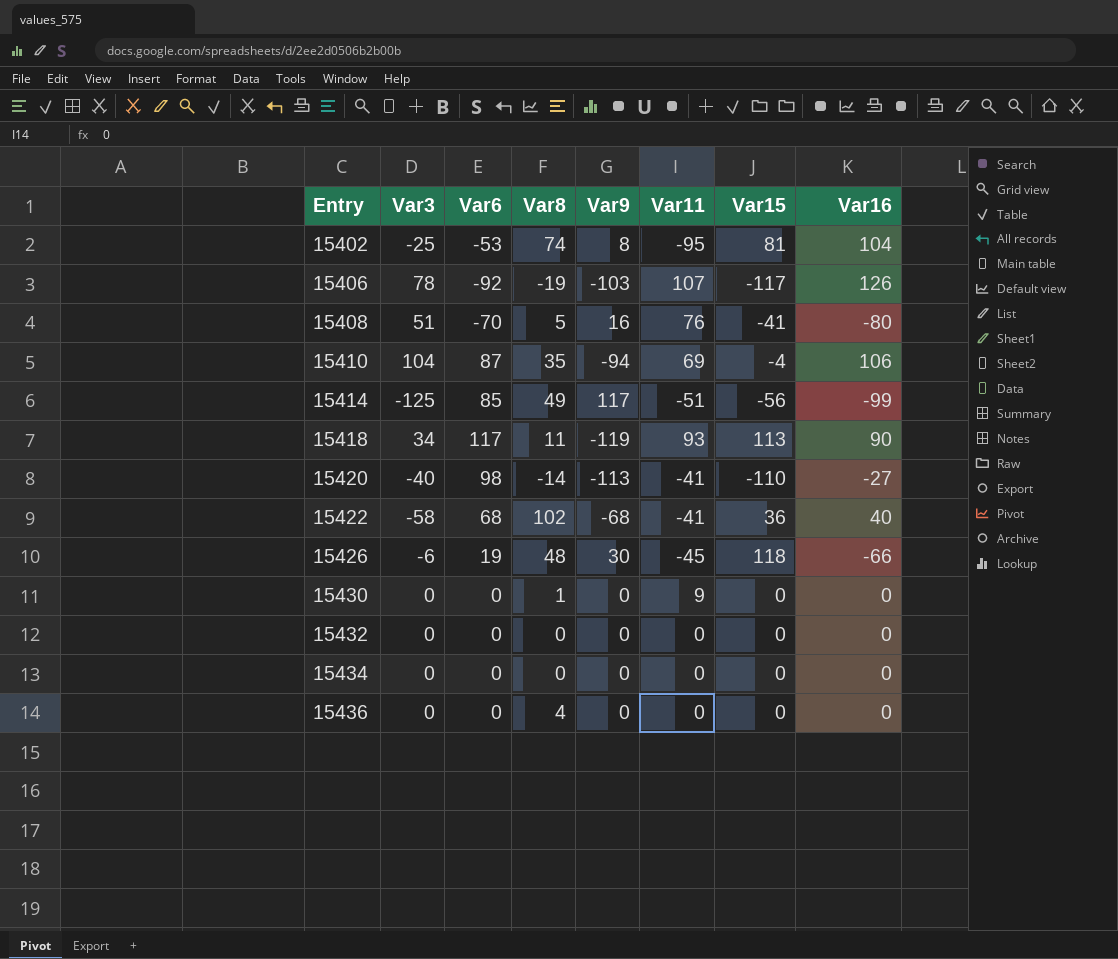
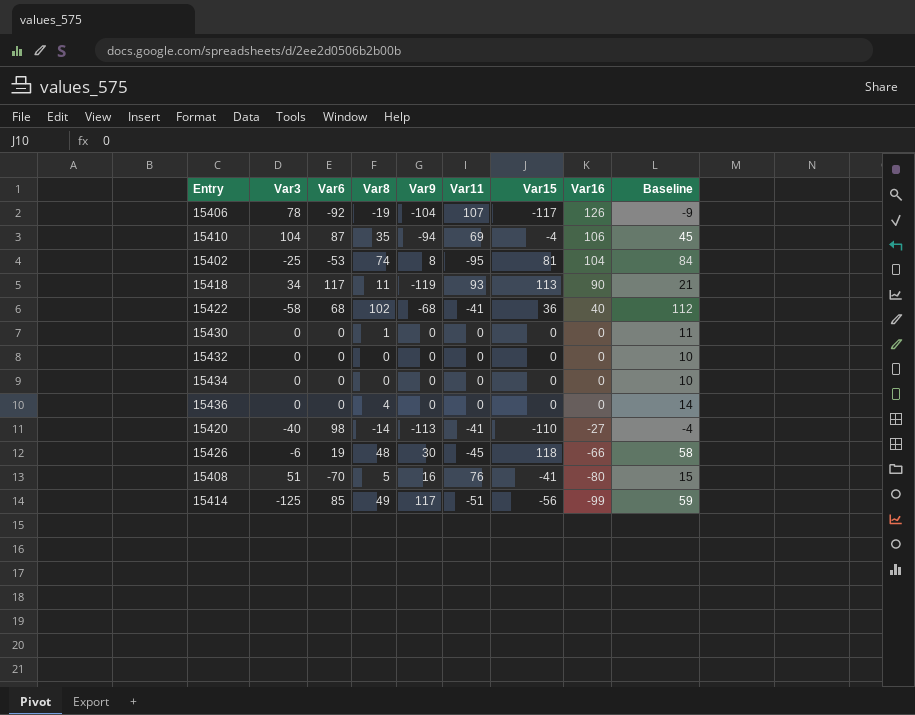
row order: Entry ascending -> Var16 descending
column Baseline | formula: none -> [Var8] + 10
15406 | Var9: -103 -> -104
15430 | Var11: 9 -> 0

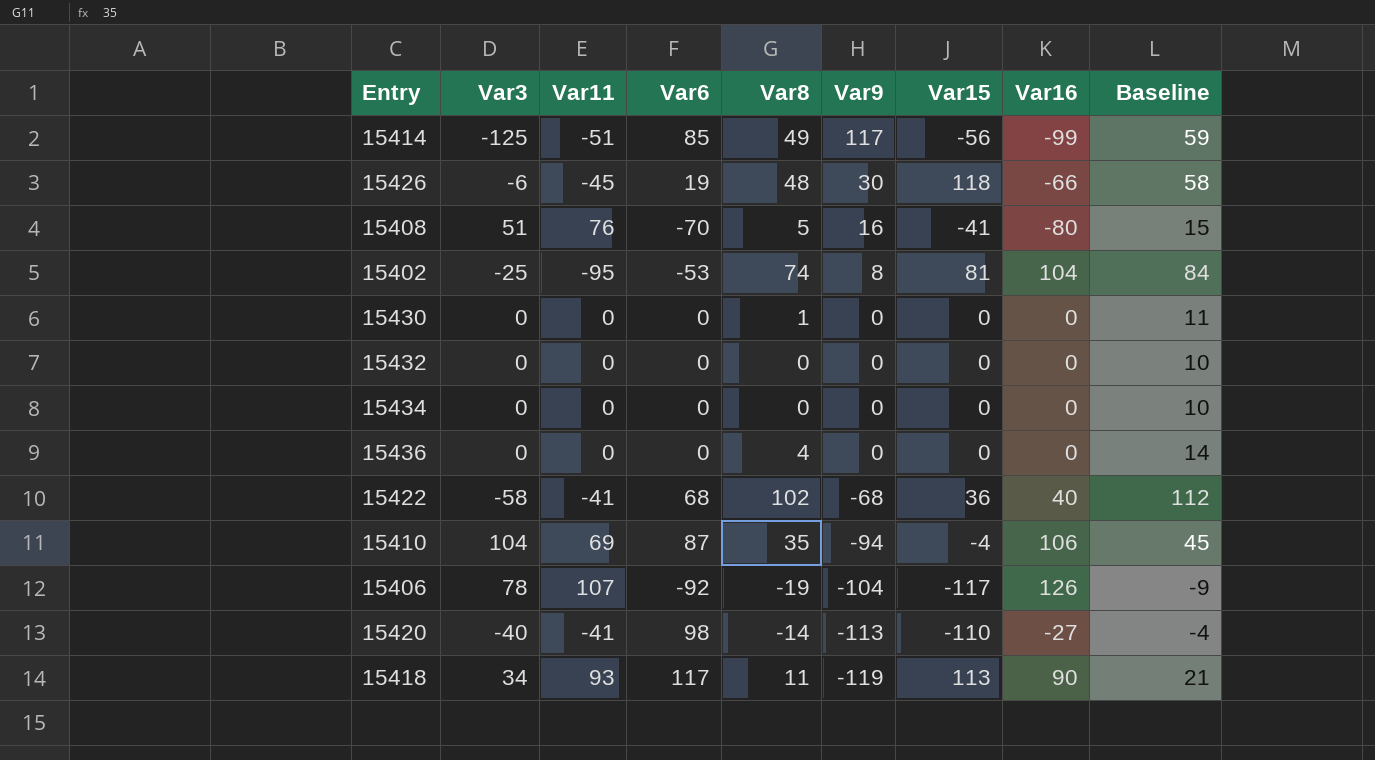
row order: Var16 descending -> Var9 descending
column Var11 | position: 6 -> 3

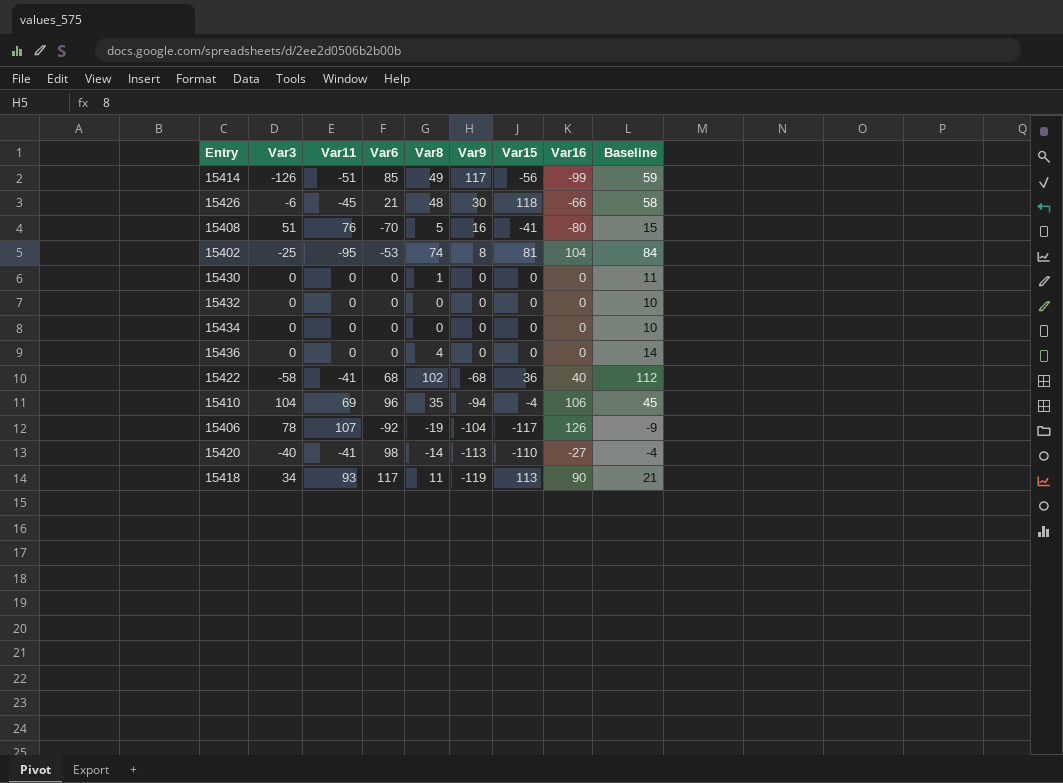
15414 | Var3: -125 -> -126
15426 | Var6: 19 -> 21
15410 | Var6: 87 -> 96

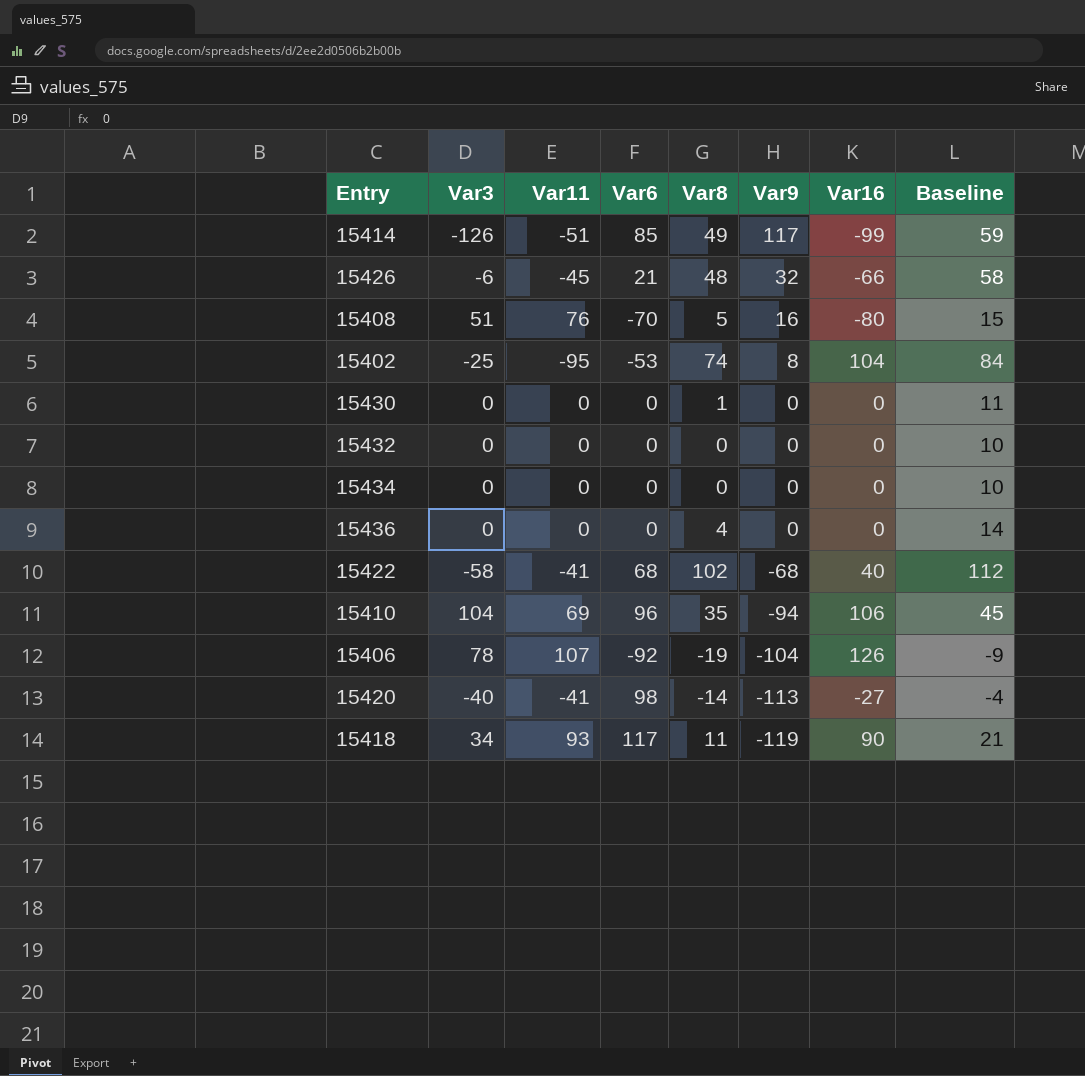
column Var15 | position: 7 -> none
15426 | Var9: 30 -> 32

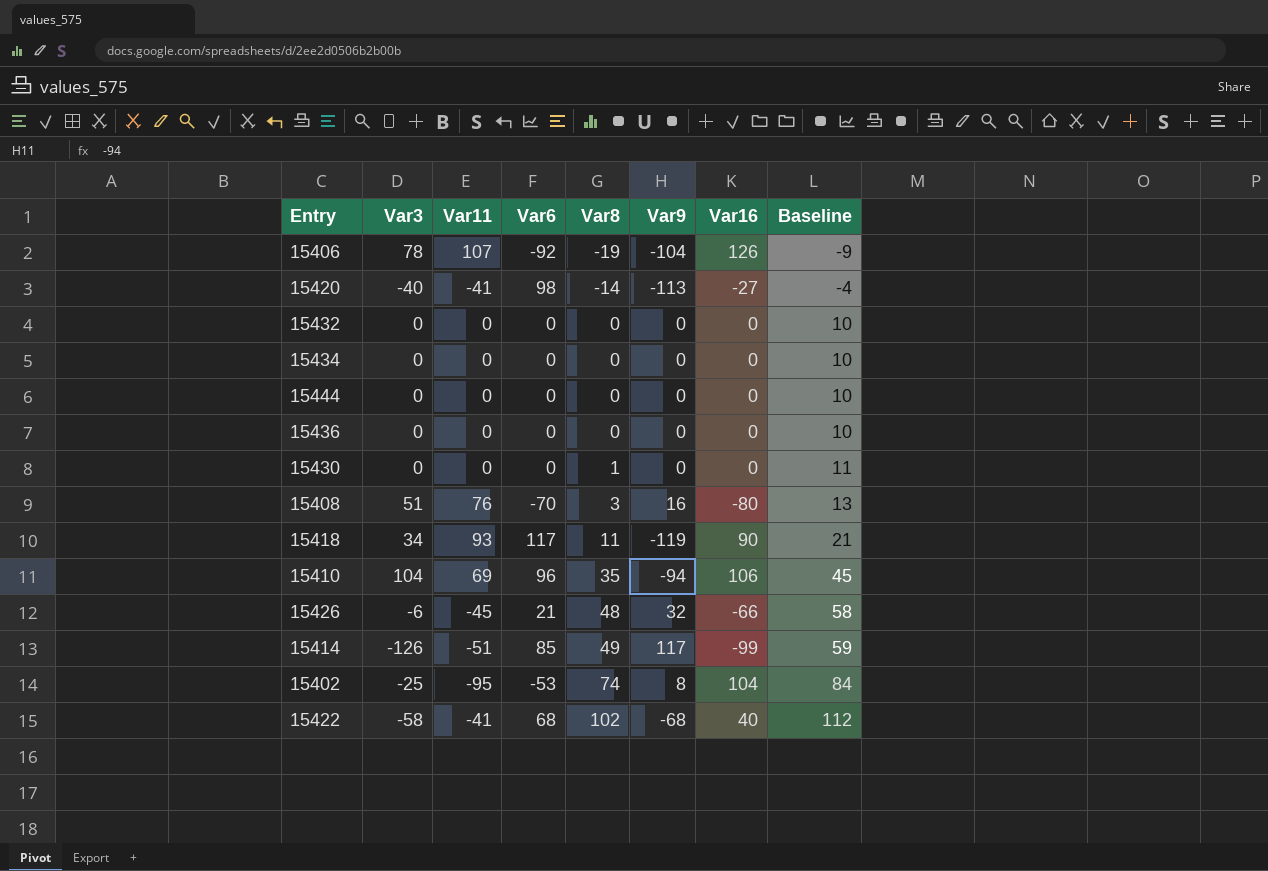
row order: Var9 descending -> Var8 ascending
row 15444: none -> 0 | 0 | 0 | 0 | 0 | 0 | 10
15436 | Var8: 4 -> 0
15436 | Baseline: 14 -> 10
15408 | Var8: 5 -> 3
15408 | Baseline: 15 -> 13

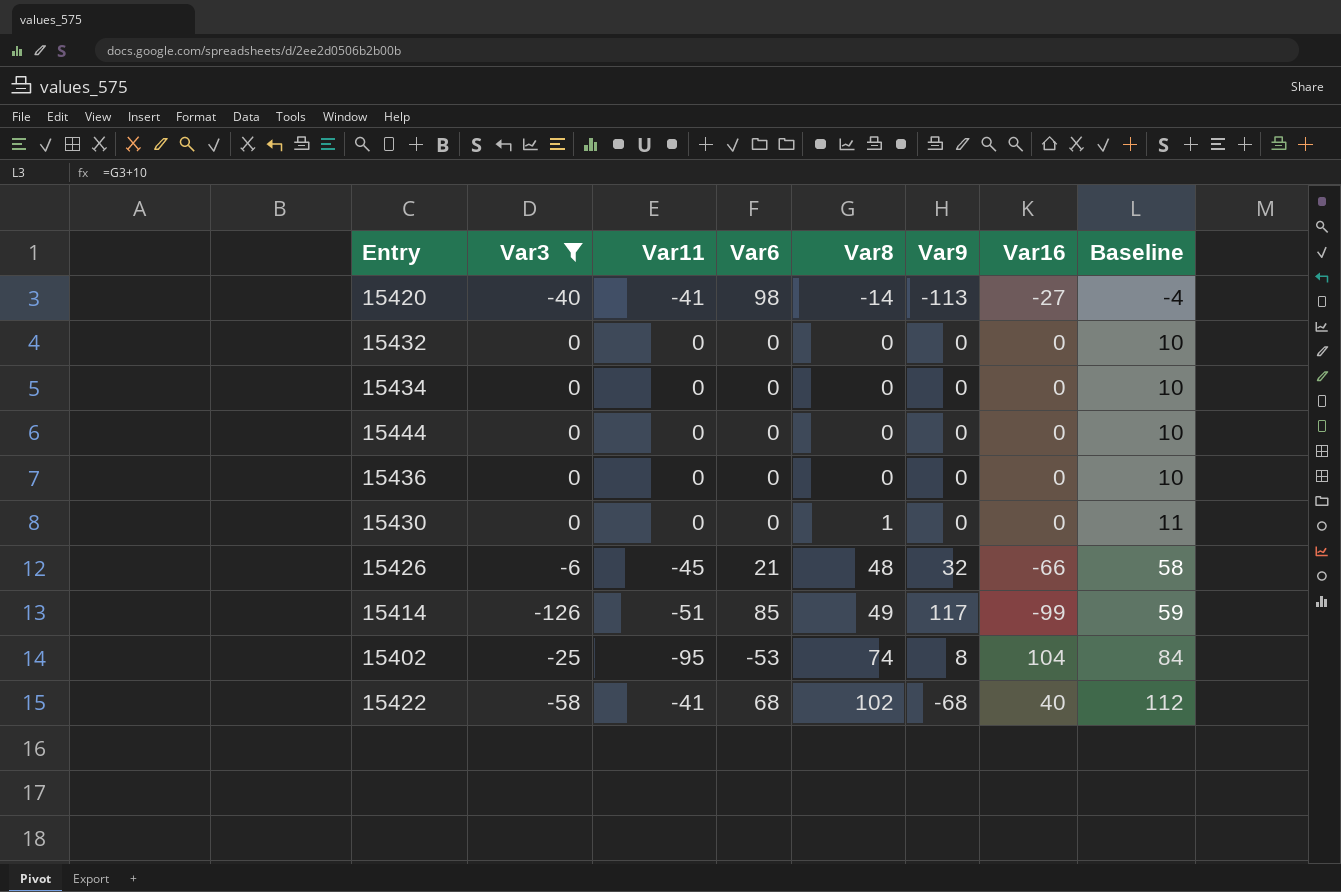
filter: none -> Var3 <= 0

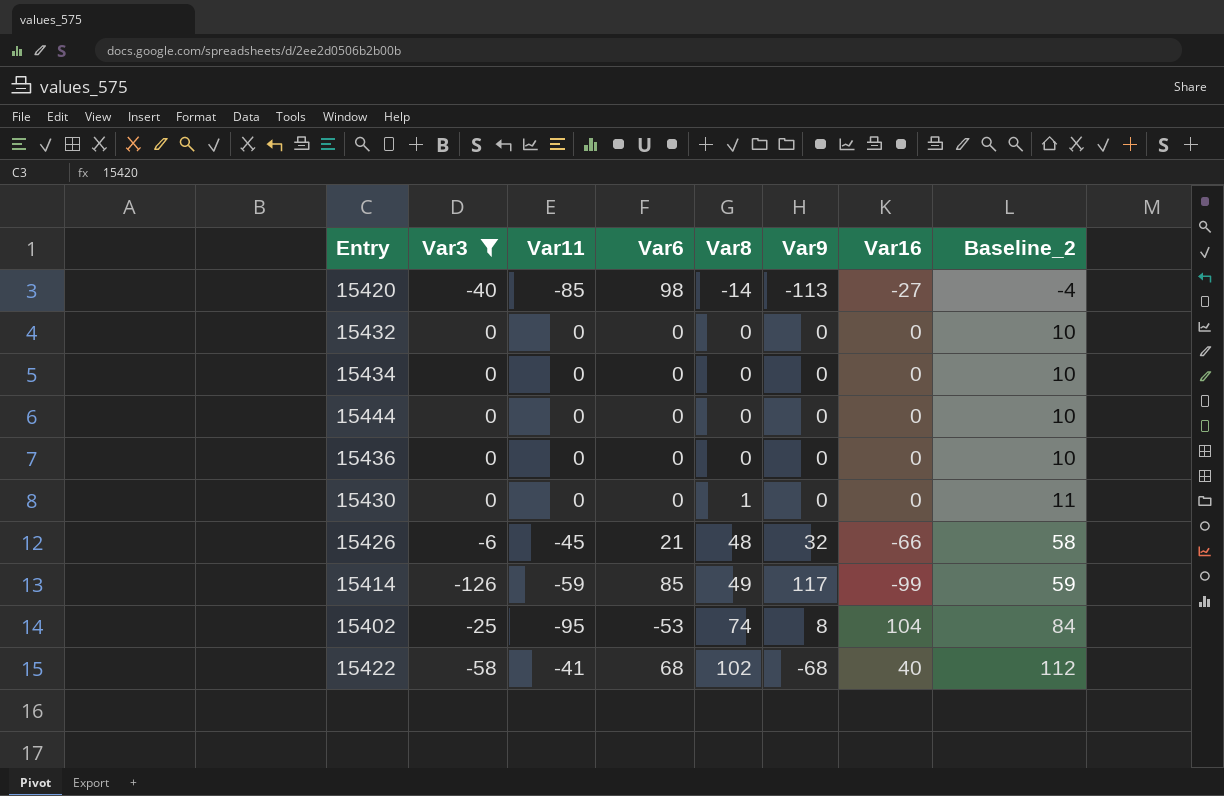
column name: Baseline -> Baseline_2
15420 | Var11: -41 -> -85
15414 | Var11: -51 -> -59

